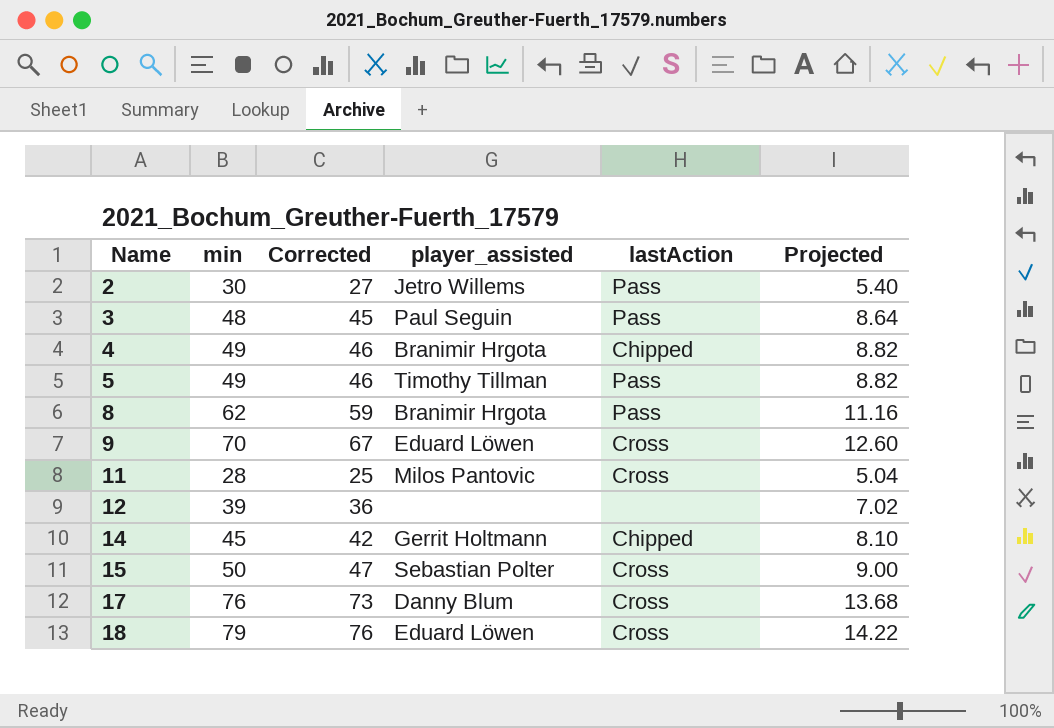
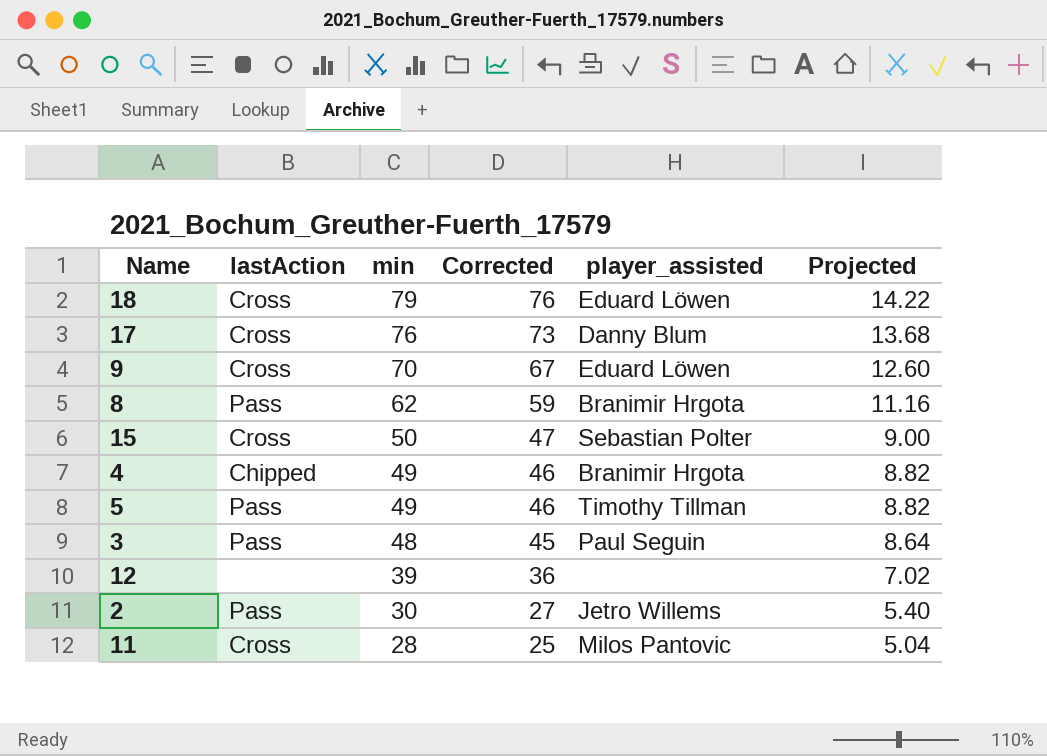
row order: Name ascending -> min descending
column lastAction | position: 5 -> 2
row 14: 45 | 42 | Gerrit Holtmann | Chipped | 8.10 -> none

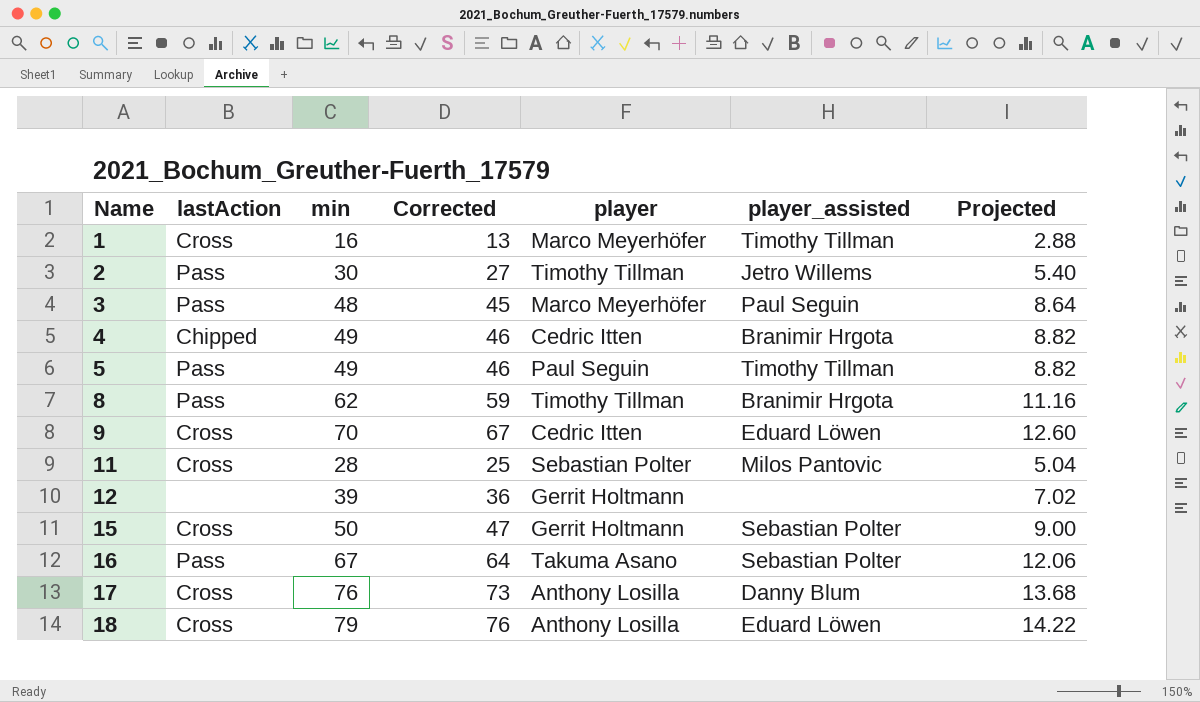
row order: min descending -> Name ascending
column player | position: none -> 5
row 1: none -> Cross | 16 | 13 | Marco Meyerhöfer | Timothy Tillman | 2.88
row 16: none -> Pass | 67 | 64 | Takuma Asano | Sebastian Polter | 12.06

